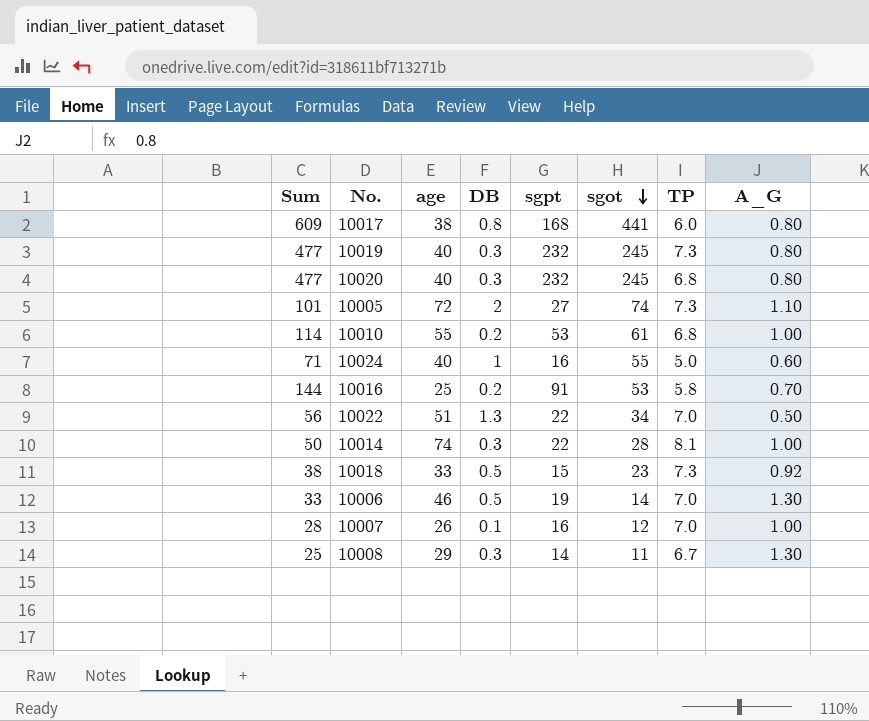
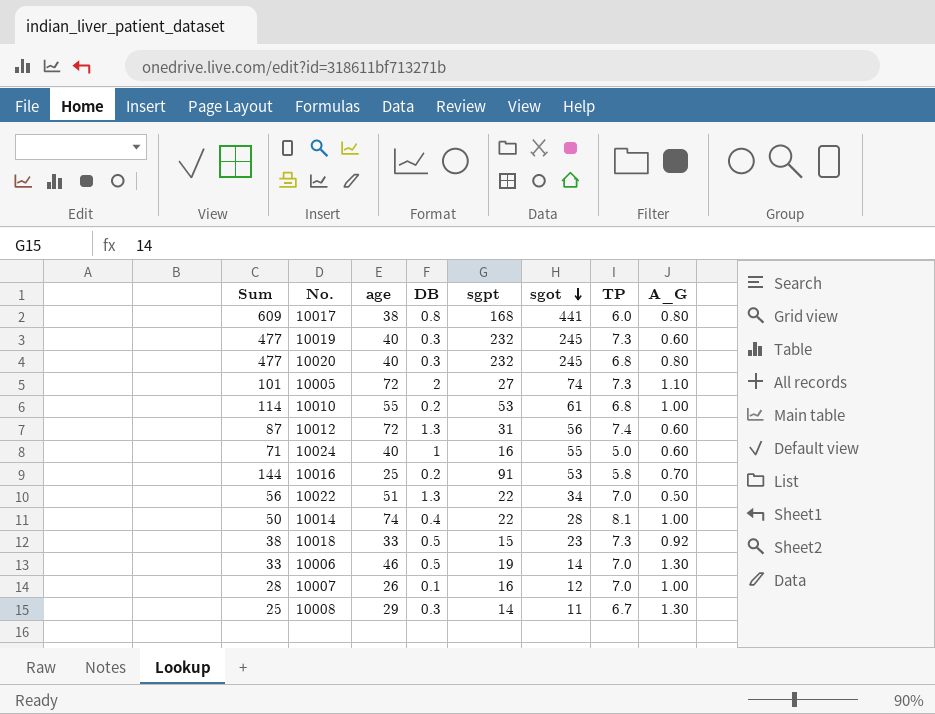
10019 | A_G: 0.80 -> 0.60
row 10012: none -> 87 | 72 | 1.3 | 31 | 56 | 7.4 | 0.60
10014 | DB: 0.3 -> 0.4

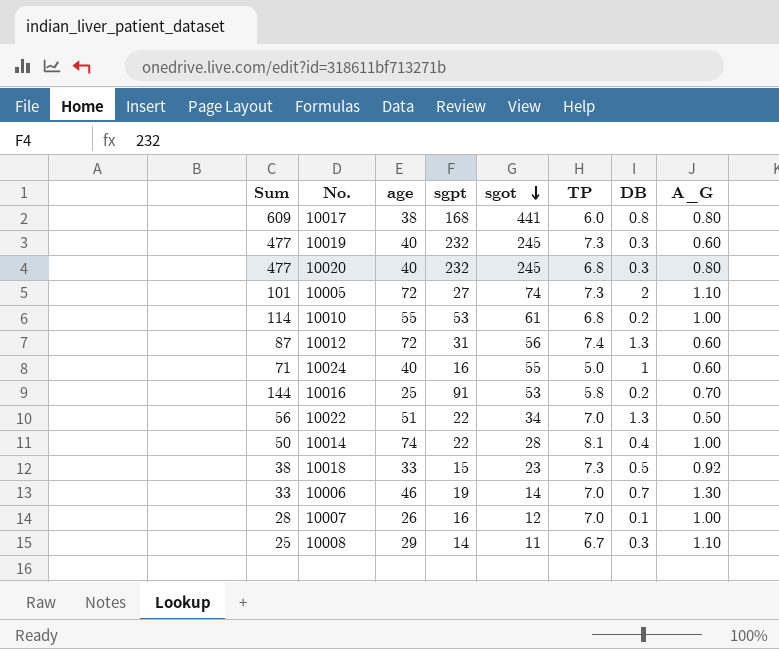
column DB | position: 4 -> 7
10006 | DB: 0.5 -> 0.7
10008 | A_G: 1.30 -> 1.10

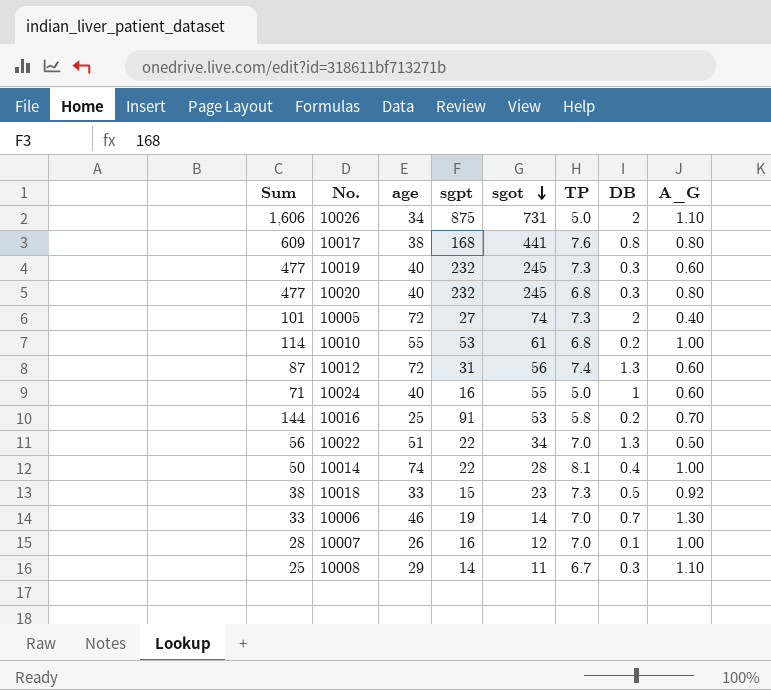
row 10026: none -> 1,606 | 34 | 875 | 731 | 5.0 | 2 | 1.10
10017 | TP: 6.0 -> 7.6
10005 | A_G: 1.10 -> 0.40

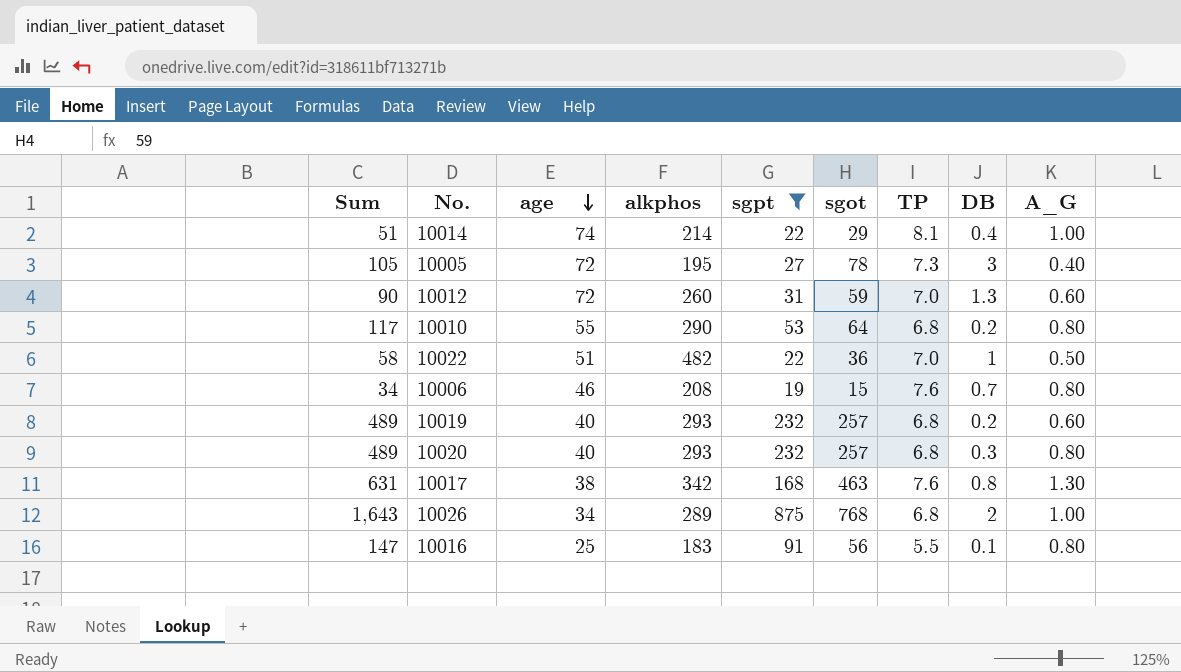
filter: none -> sgpt >= 19
row order: sgot descending -> age descending
column alkphos | position: none -> 4
10014 | Sum: 50 -> 51
10014 | sgot: 28 -> 29
10005 | Sum: 101 -> 105
10005 | sgot: 74 -> 78
10005 | DB: 2 -> 3
10012 | Sum: 87 -> 90
10012 | sgot: 56 -> 59
10012 | TP: 7.4 -> 7.0
10010 | Sum: 114 -> 117
10010 | sgot: 61 -> 64
10010 | A_G: 1.00 -> 0.80
10022 | Sum: 56 -> 58
10022 | sgot: 34 -> 36
10022 | DB: 1.3 -> 1
10006 | Sum: 33 -> 34
10006 | sgot: 14 -> 15
10006 | TP: 7.0 -> 7.6
10006 | A_G: 1.30 -> 0.80
10019 | Sum: 477 -> 489
10019 | sgot: 245 -> 257
10019 | TP: 7.3 -> 6.8
10019 | DB: 0.3 -> 0.2
10020 | Sum: 477 -> 489
10020 | sgot: 245 -> 257
10017 | Sum: 609 -> 631
10017 | sgot: 441 -> 463
10017 | A_G: 0.80 -> 1.30
10026 | Sum: 1,606 -> 1,643
10026 | sgot: 731 -> 768
10026 | TP: 5.0 -> 6.8
10026 | A_G: 1.10 -> 1.00
10016 | Sum: 144 -> 147
10016 | sgot: 53 -> 56
10016 | TP: 5.8 -> 5.5
10016 | DB: 0.2 -> 0.1
10016 | A_G: 0.70 -> 0.80

